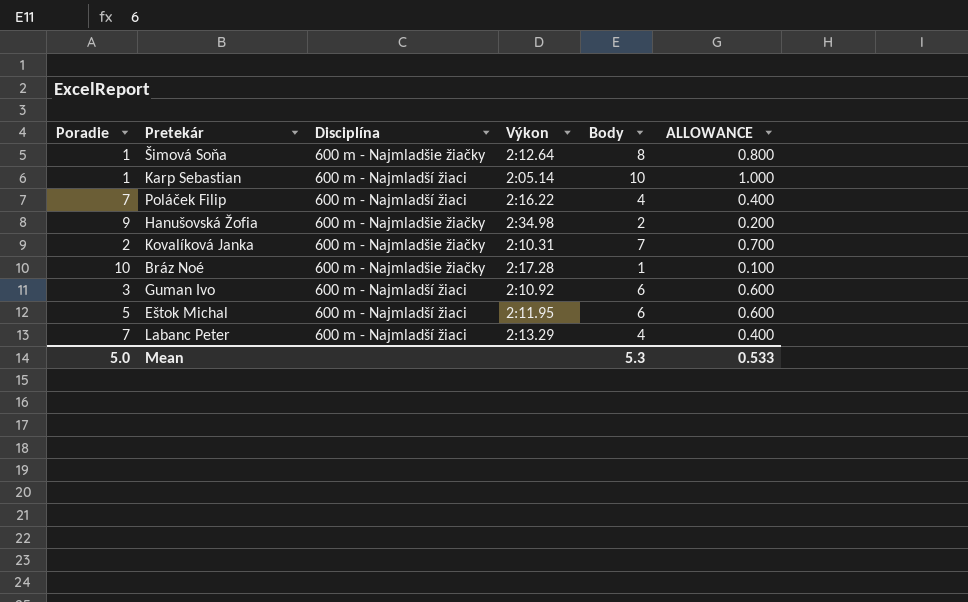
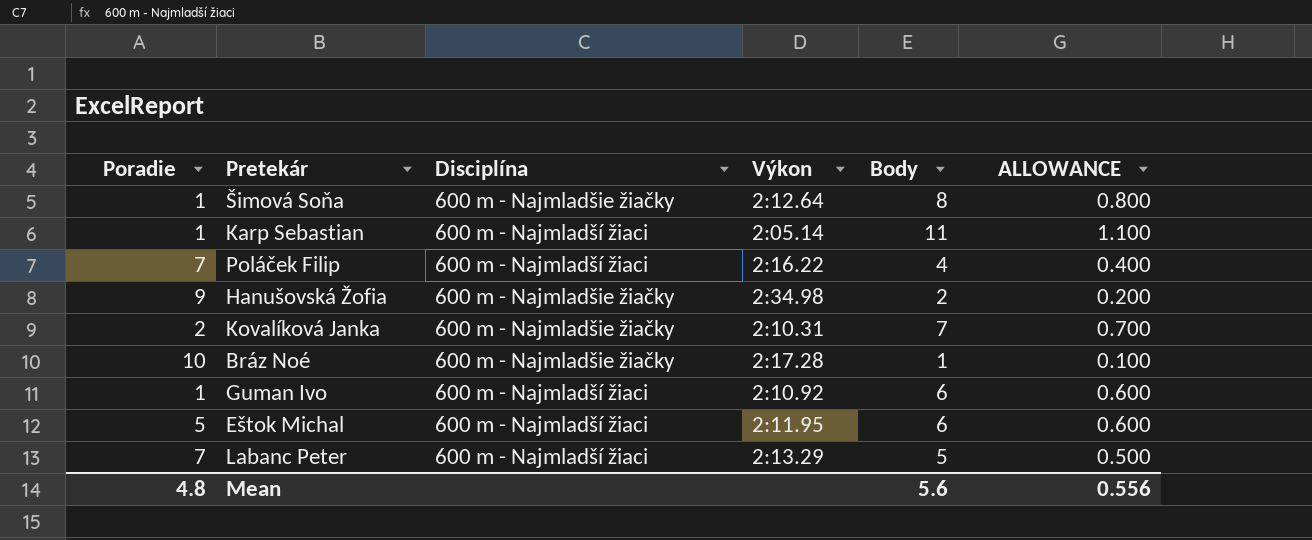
Karp Sebastian | Body: 10 -> 11
Karp Sebastian | ALLOWANCE: 1.000 -> 1.100
Guman Ivo | Poradie: 3 -> 1
Labanc Peter | Body: 4 -> 5
Labanc Peter | ALLOWANCE: 0.400 -> 0.500
Mean | Poradie: 5.0 -> 4.8
Mean | Body: 5.3 -> 5.6
Mean | ALLOWANCE: 0.533 -> 0.556

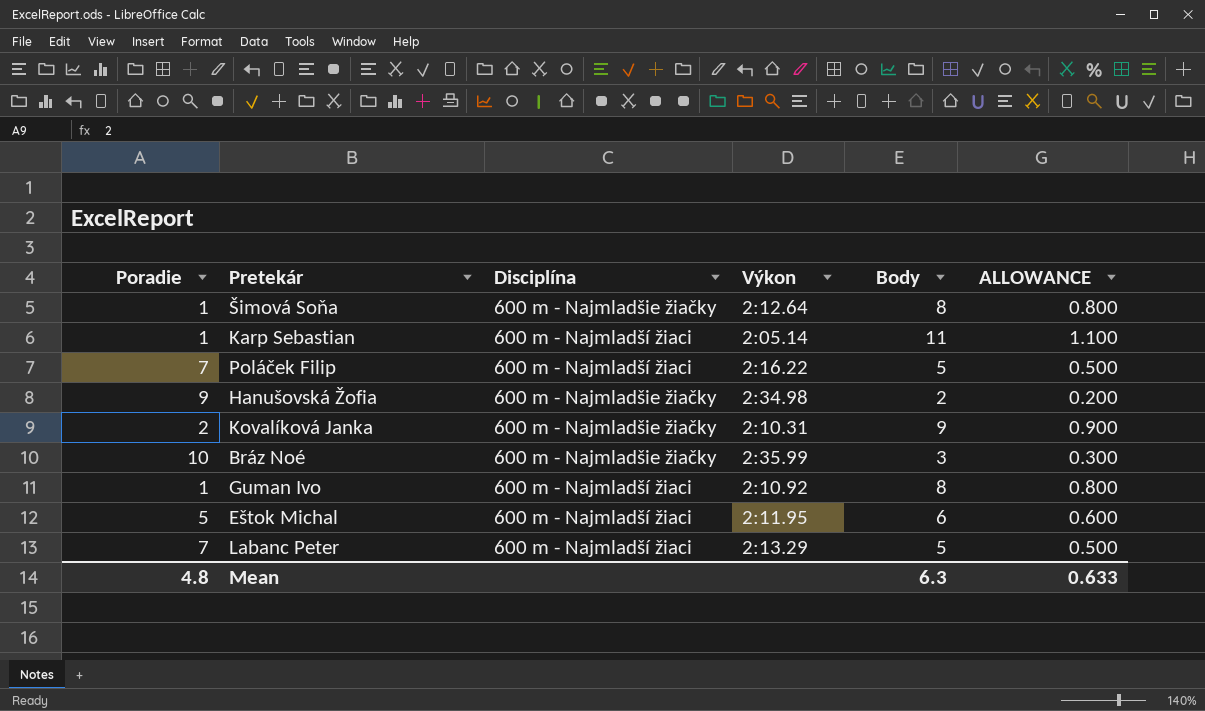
Poláček Filip | Body: 4 -> 5
Poláček Filip | ALLOWANCE: 0.400 -> 0.500
Kovalíková Janka | Body: 7 -> 9
Kovalíková Janka | ALLOWANCE: 0.700 -> 0.900
Bráz Noé | Výkon: 2:17.28 -> 2:35.99
Bráz Noé | Body: 1 -> 3
Bráz Noé | ALLOWANCE: 0.100 -> 0.300
Guman Ivo | Body: 6 -> 8
Guman Ivo | ALLOWANCE: 0.600 -> 0.800
Mean | Body: 5.6 -> 6.3
Mean | ALLOWANCE: 0.556 -> 0.633

